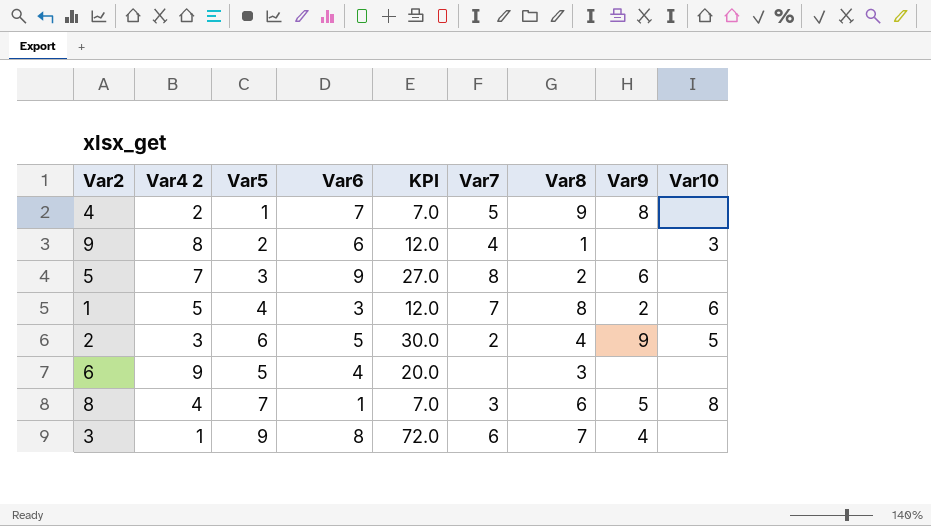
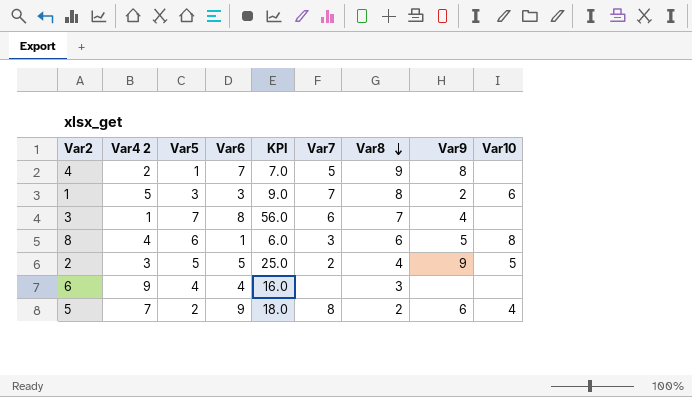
row order: none -> Var8 descending
row 9: 8 | 2 | 6 | 12.0 | 4 | 1 | none | 3 -> none
1 | Var5: 4 -> 3
1 | KPI: 12.0 -> 9.0
3 | Var5: 9 -> 7
3 | KPI: 72.0 -> 56.0
8 | Var5: 7 -> 6
8 | KPI: 7.0 -> 6.0
2 | Var5: 6 -> 5
2 | KPI: 30.0 -> 25.0
6 | Var5: 5 -> 4
6 | KPI: 20.0 -> 16.0
5 | Var5: 3 -> 2
5 | KPI: 27.0 -> 18.0
5 | Var10: none -> 4

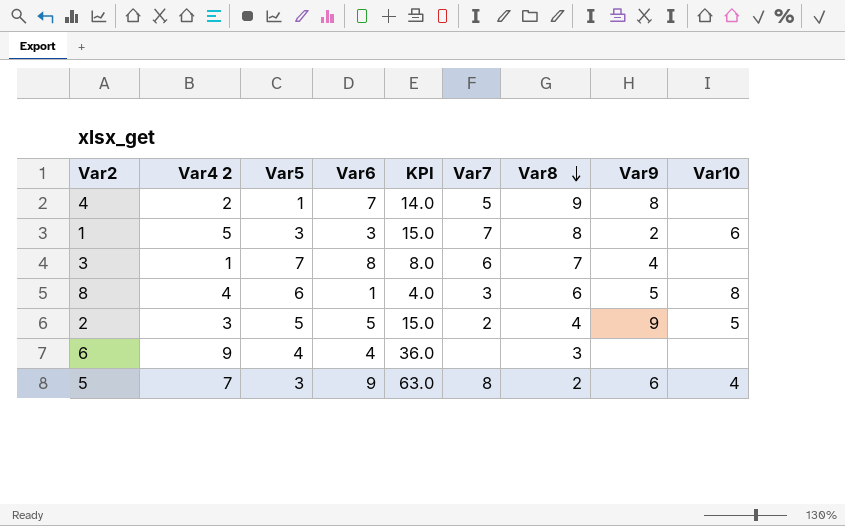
column KPI | formula: [Var5] * [Var6] -> [Var4 2] * [Var6]
5 | Var5: 2 -> 3

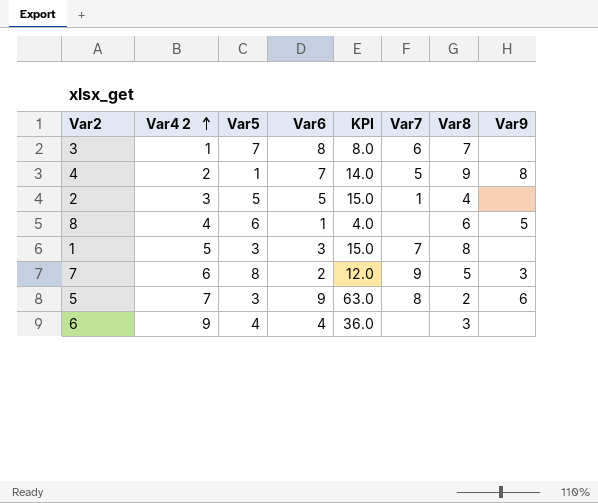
row order: Var8 descending -> Var4 2 ascending
column Var10 | position: 9 -> none
3 | Var9: 4 -> none
2 | Var7: 2 -> 1
2 | Var9: 9 -> none
8 | Var7: 3 -> none
1 | Var9: 2 -> none
row 7: none -> 6 | 8 | 2 | 12.0 | 9 | 5 | 3

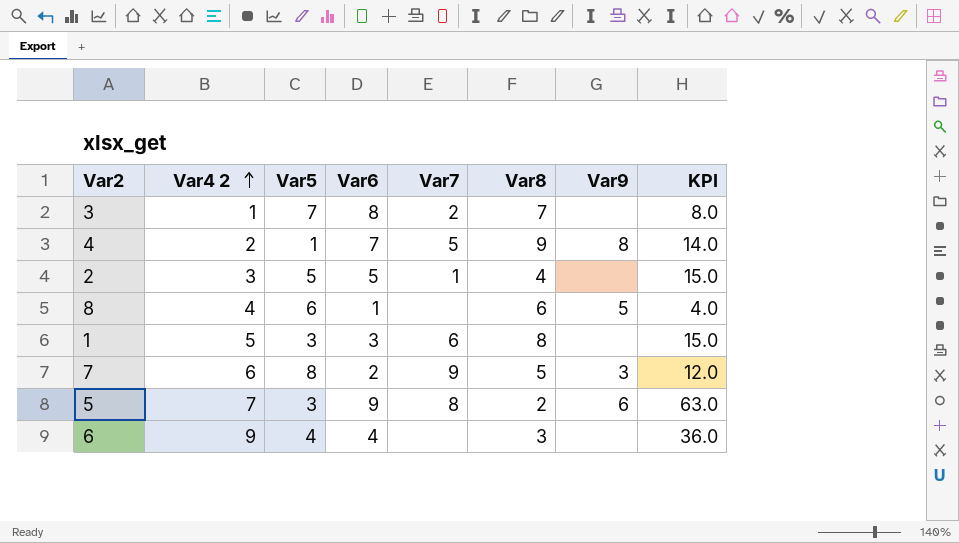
column KPI | position: 5 -> 8
3 | Var7: 6 -> 2
1 | Var7: 7 -> 6

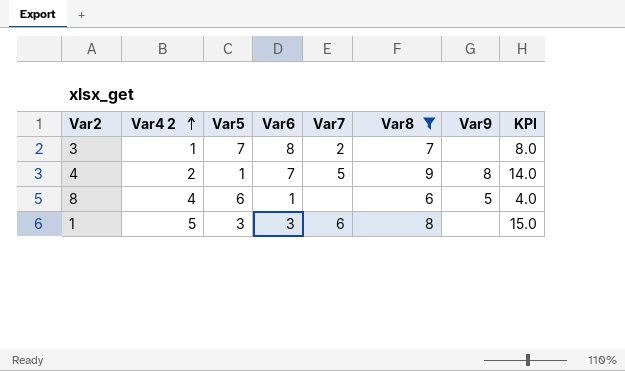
filter: none -> Var8 >= 6

